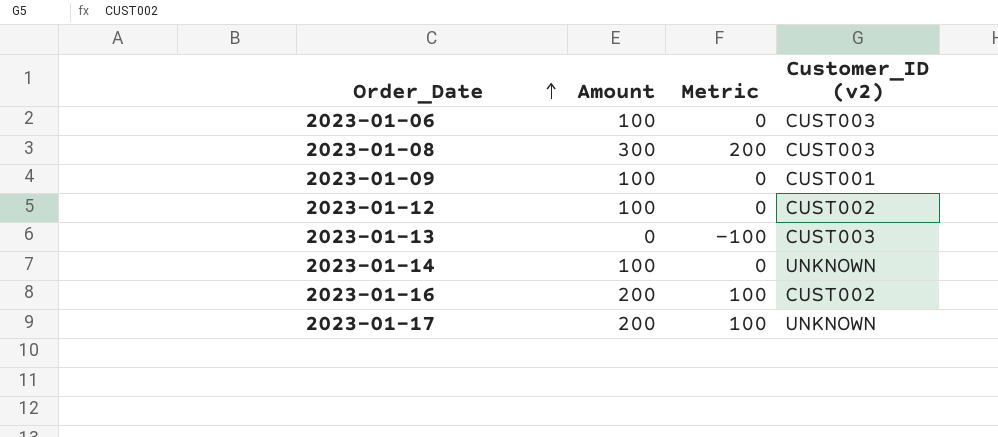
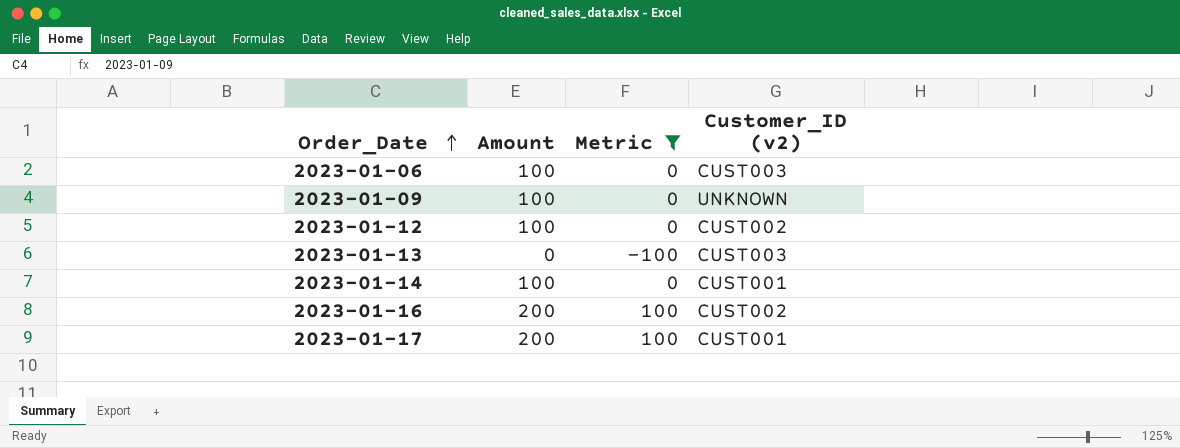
filter: none -> Metric != 200
2023-01-09 | Customer_ID (v2): CUST001 -> UNKNOWN
2023-01-14 | Customer_ID (v2): UNKNOWN -> CUST001
2023-01-17 | Customer_ID (v2): UNKNOWN -> CUST001

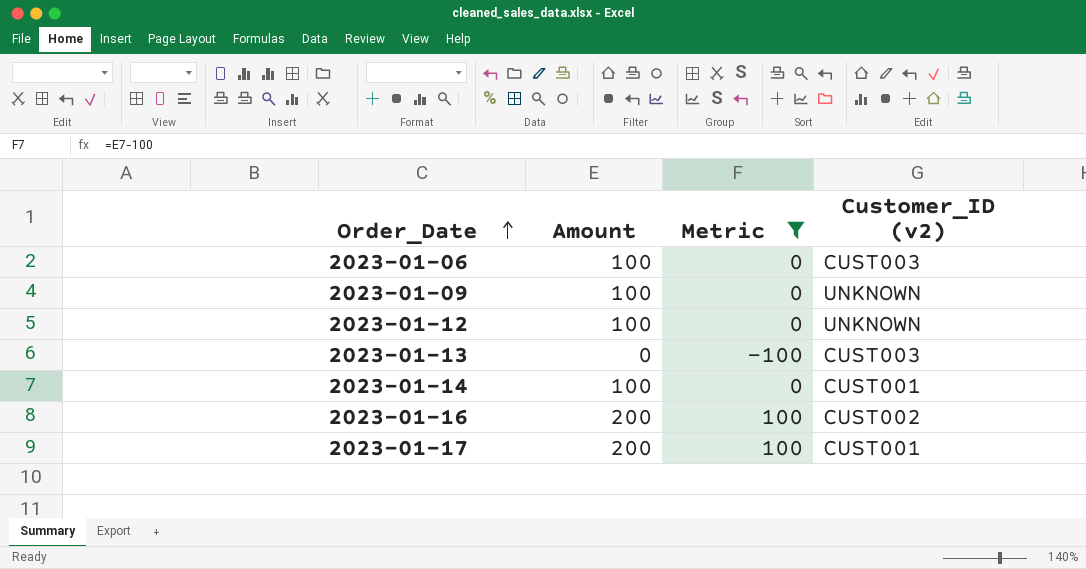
2023-01-12 | Customer_ID (v2): CUST002 -> UNKNOWN

